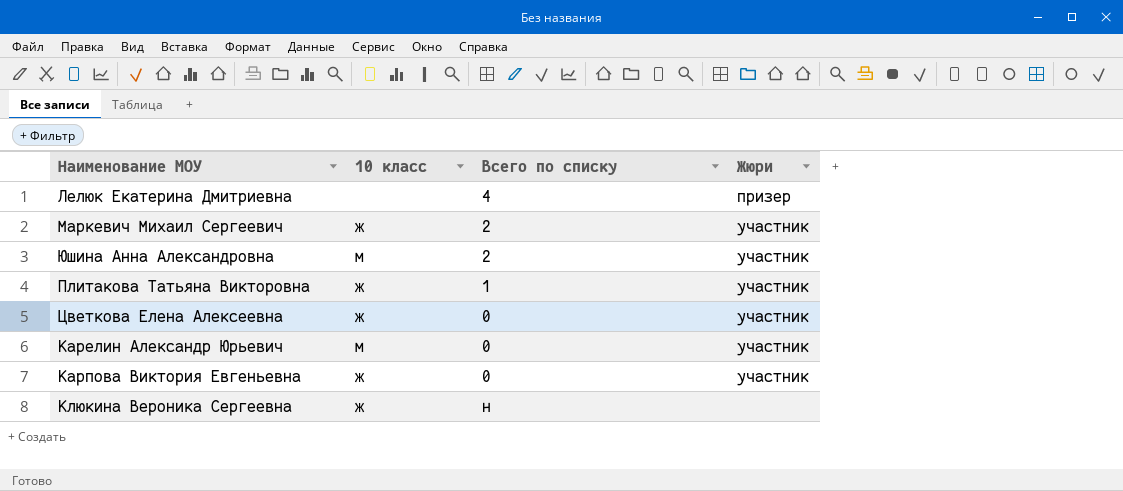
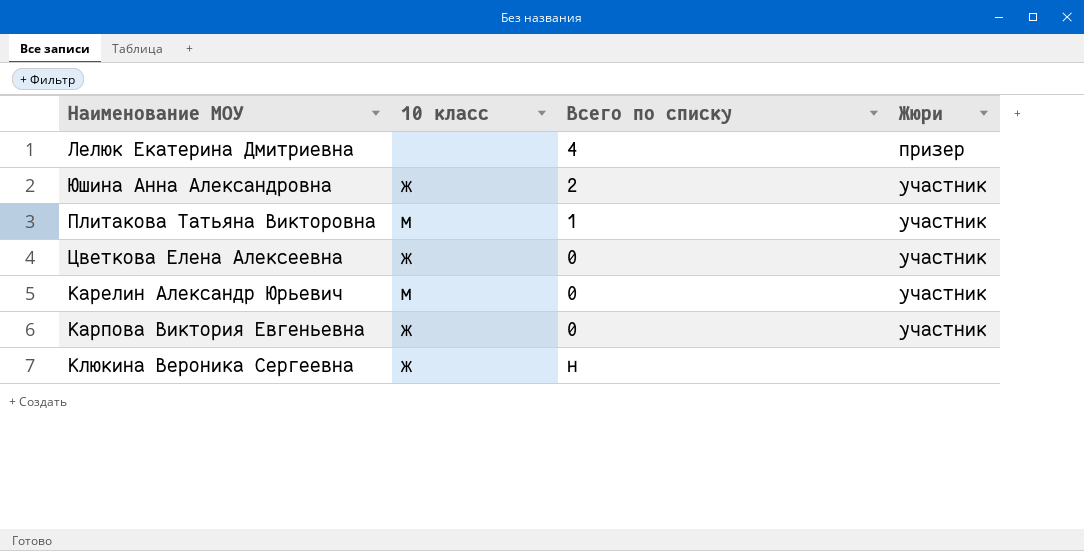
row Маркевич Михаил Сергеевич: ж | 2 | участник -> none
Юшина Анна Александровна | 10 класс: м -> ж
Плитакова Татьяна Викторовна | 10 класс: ж -> м

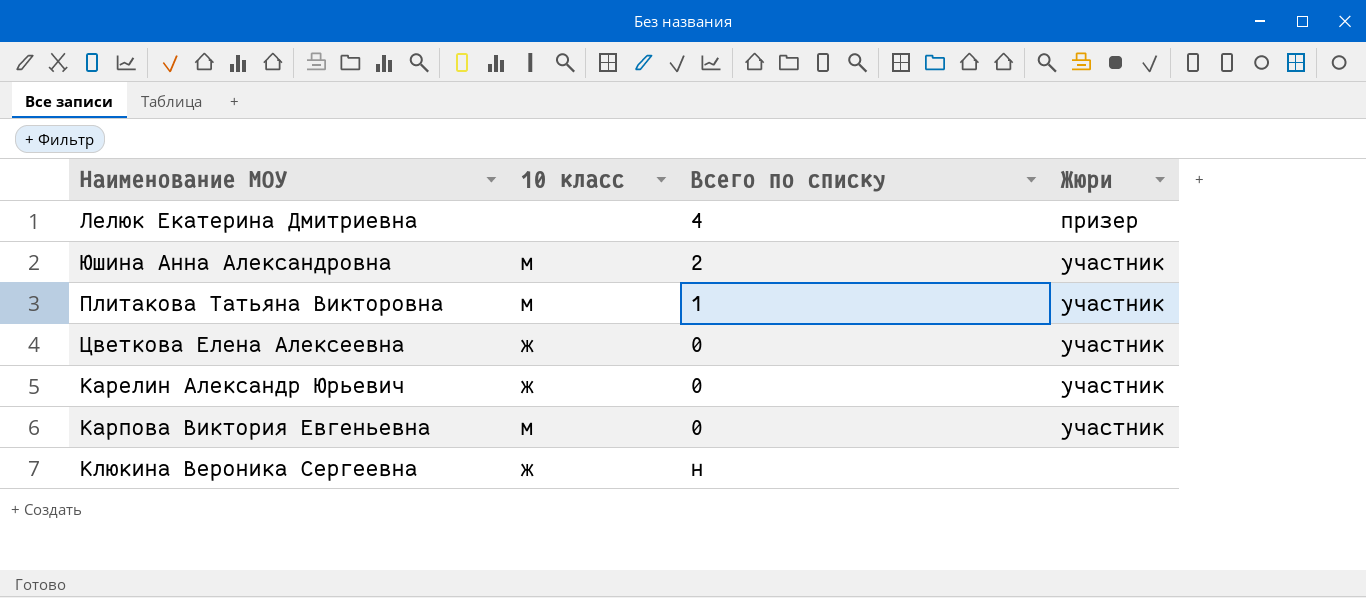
Юшина Анна Александровна | 10 класс: ж -> м
Карелин Александр Юрьевич | 10 класс: м -> ж
Карпова Виктория Евгеньевна | 10 класс: ж -> м

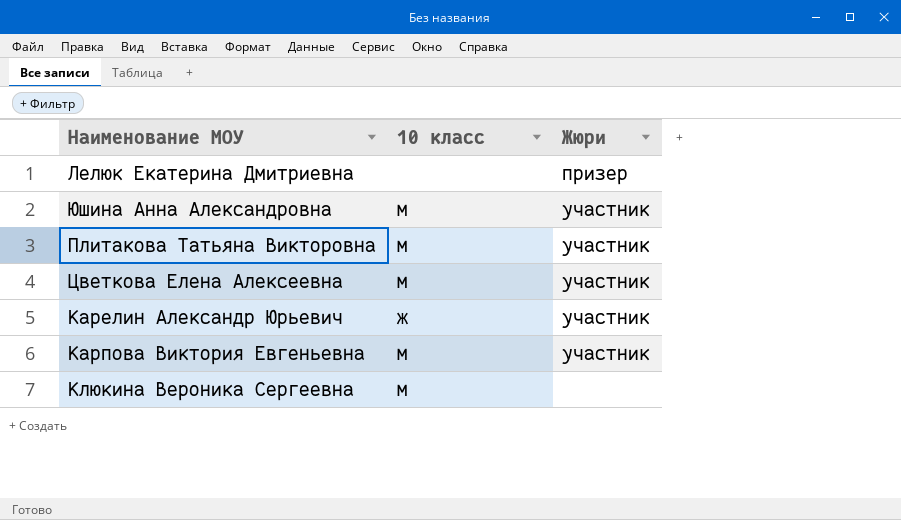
column Всего по списку | position: 3 -> none
Цветкова Елена Алексеевна | 10 класс: ж -> м
Клюкина Вероника Сергеевна | 10 класс: ж -> м

